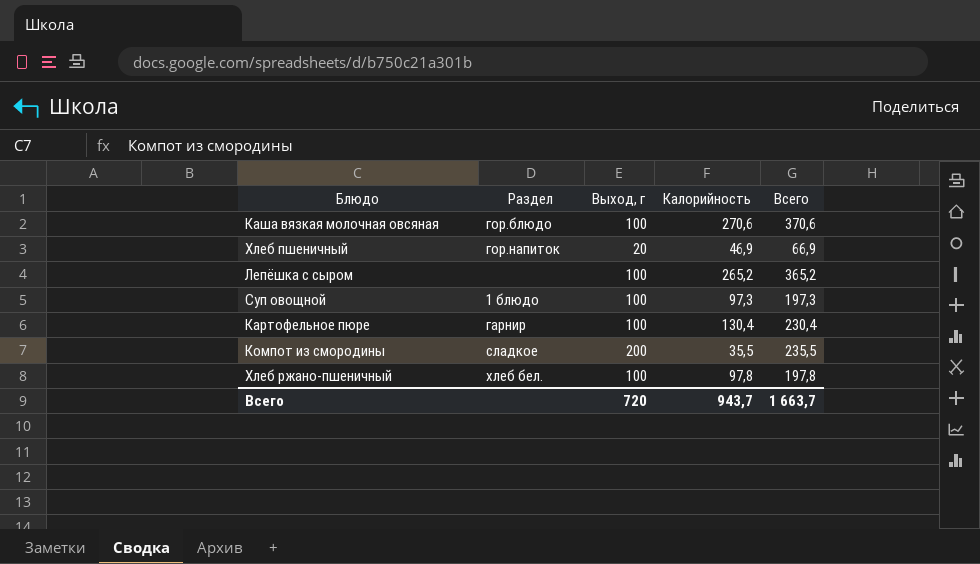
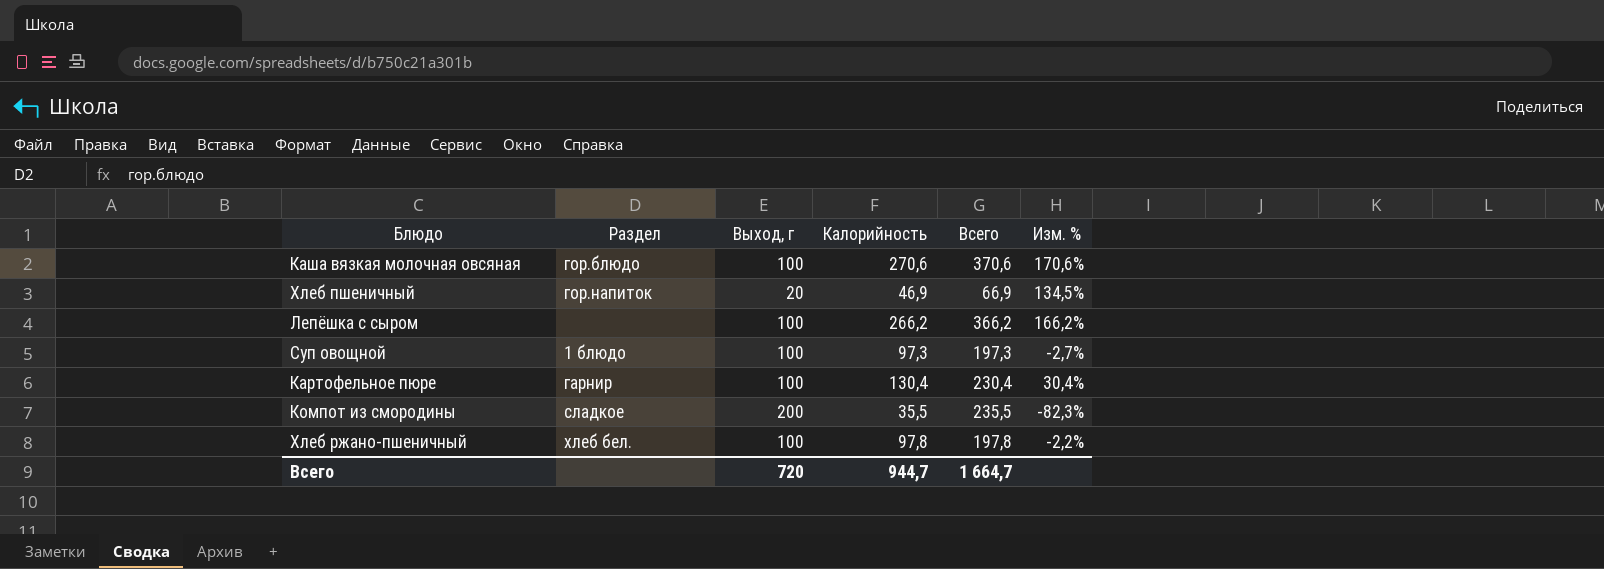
column Изм. % | formula: none -> ([Калорийность] - [Выход, г]) / [Выход, г]
Лепёшка с сыром | Калорийность: 265,2 -> 266,2
Лепёшка с сыром | Всего: 365,2 -> 366,2
Всего | Калорийность: 943,7 -> 944,7
Всего | Всего: 1 663,7 -> 1 664,7

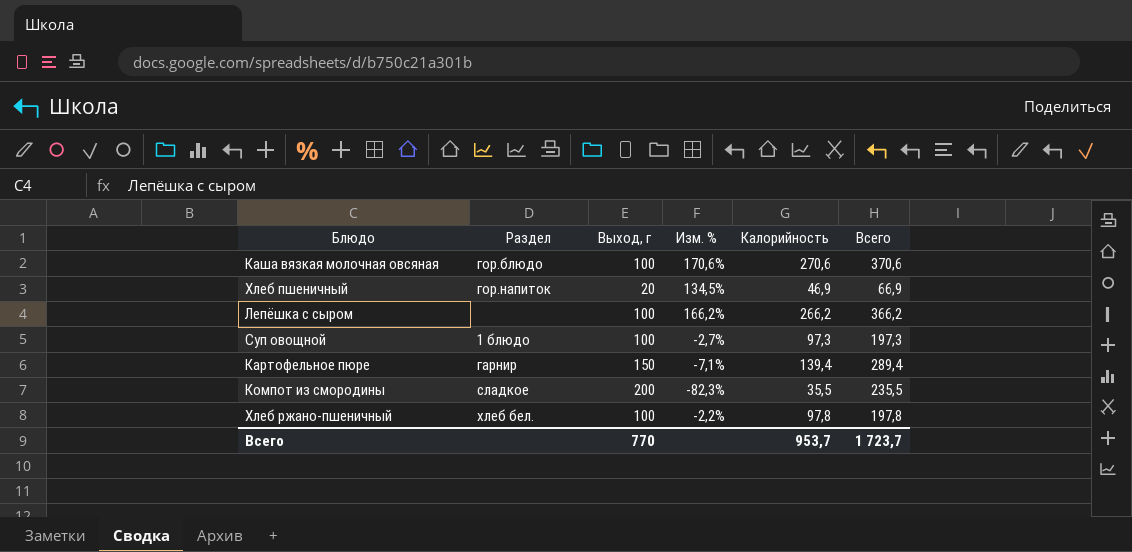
column Изм. % | position: 6 -> 4
Картофельное пюре | Выход, г: 100 -> 150
Картофельное пюре | Изм. %: 30,4% -> -7,1%
Картофельное пюре | Калорийность: 130,4 -> 139,4
Картофельное пюре | Всего: 230,4 -> 289,4
Всего | Выход, г: 720 -> 770
Всего | Калорийность: 944,7 -> 953,7
Всего | Всего: 1 664,7 -> 1 723,7

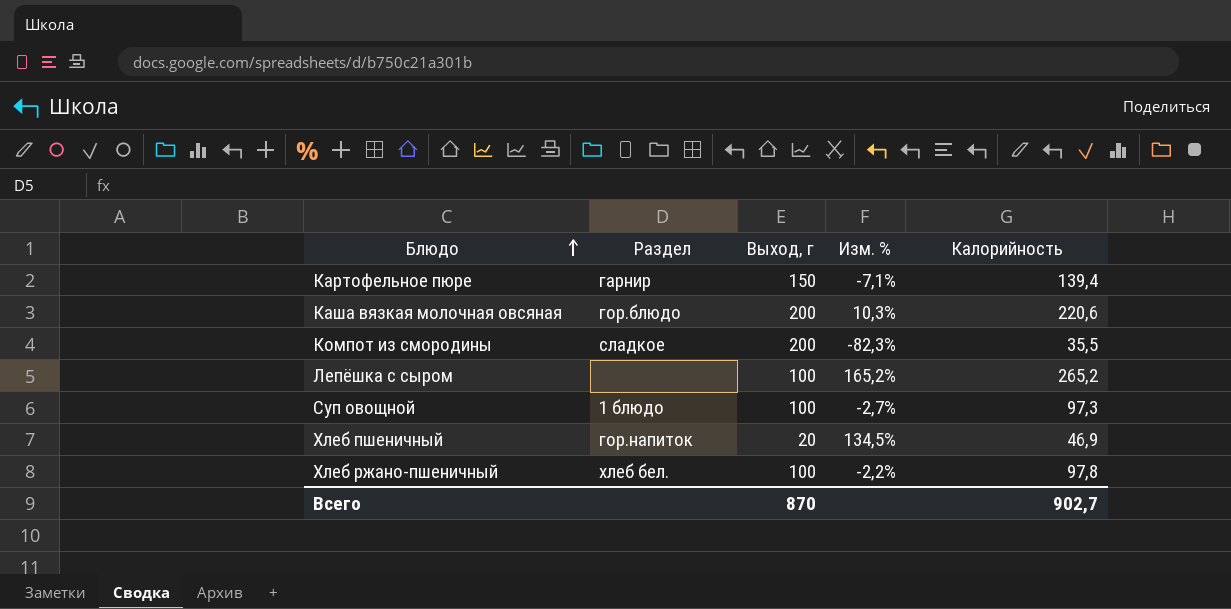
row order: none -> Блюдо ascending
column Всего | formula: [Выход, г] + [Калорийность] -> none
Каша вязкая молочная овсяная | Выход, г: 100 -> 200
Каша вязкая молочная овсяная | Изм. %: 170,6% -> 10,3%
Каша вязкая молочная овсяная | Калорийность: 270,6 -> 220,6
Лепёшка с сыром | Изм. %: 166,2% -> 165,2%
Лепёшка с сыром | Калорийность: 266,2 -> 265,2
Всего | Выход, г: 770 -> 870
Всего | Калорийность: 953,7 -> 902,7

